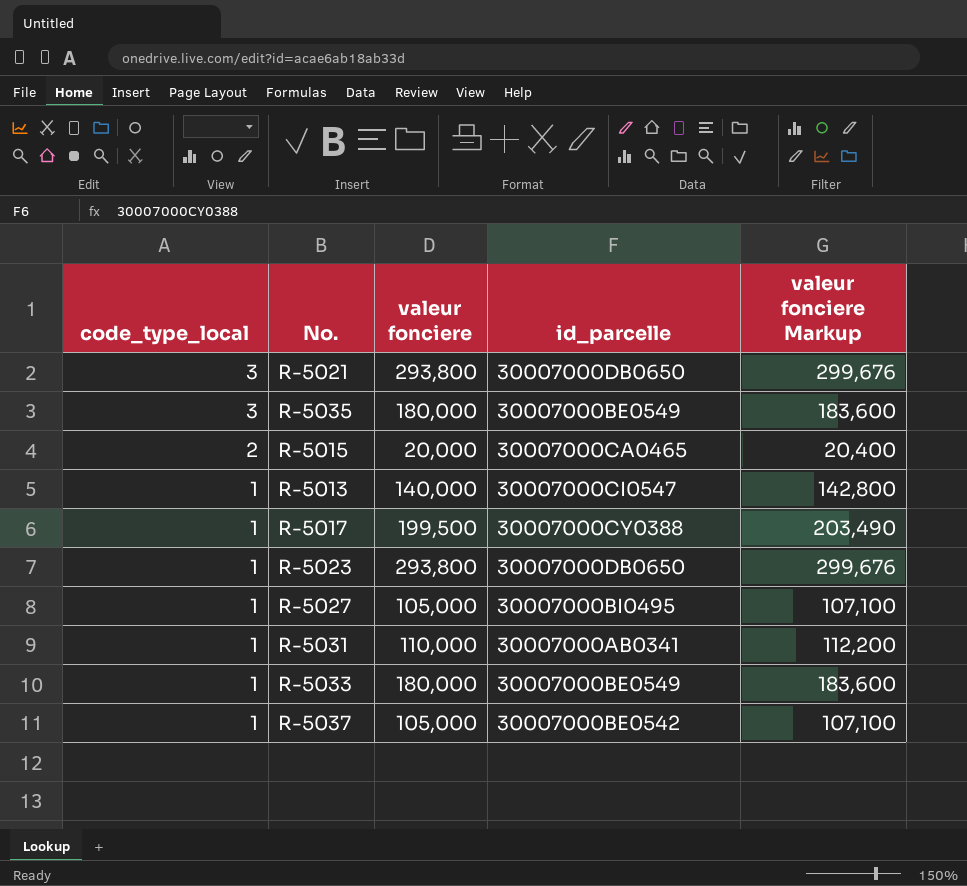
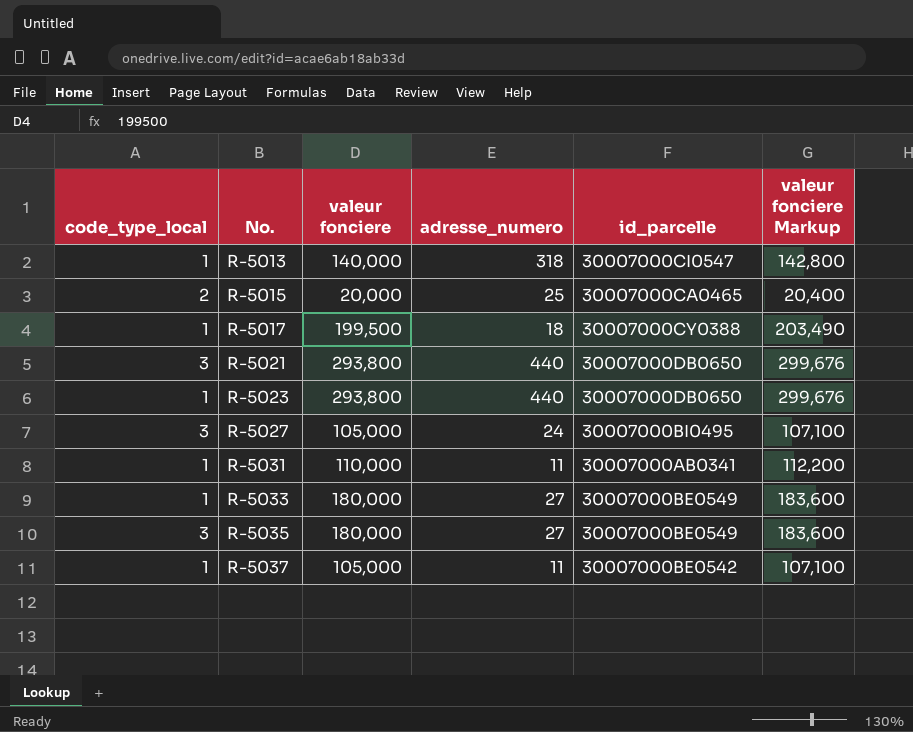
row order: code_type_local descending -> No. ascending
column adresse_numero | position: none -> 4
R-5027 | code_type_local: 1 -> 3

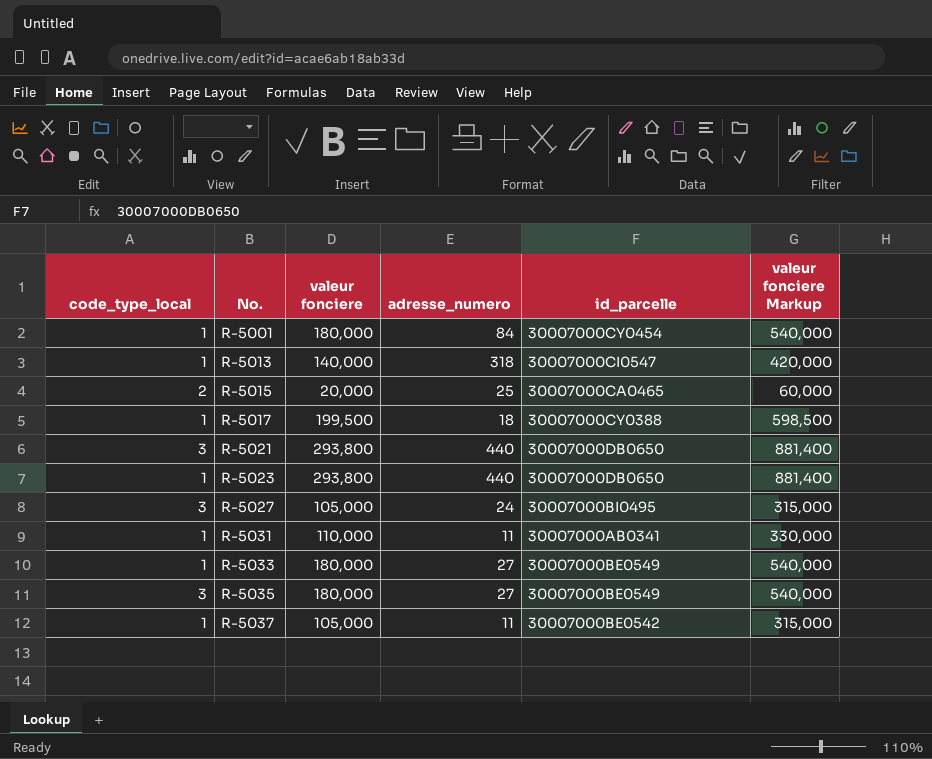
column valeur fonciere Markup | formula: [valeur fonciere] * 1.02 -> [valeur fonciere] * 3
row R-5001: none -> 1 | 180,000 | 84 | 30007000CY0454 | 540,000

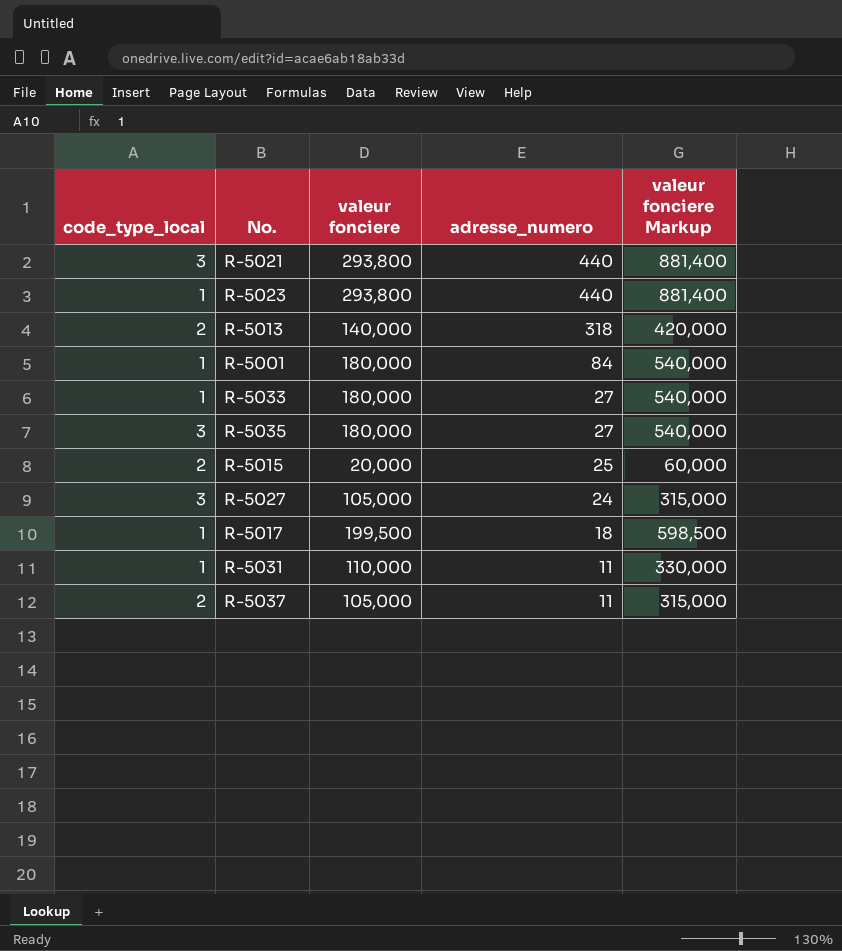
row order: No. ascending -> adresse_numero descending
column id_parcelle | position: 5 -> none
R-5013 | code_type_local: 1 -> 2
R-5037 | code_type_local: 1 -> 2

